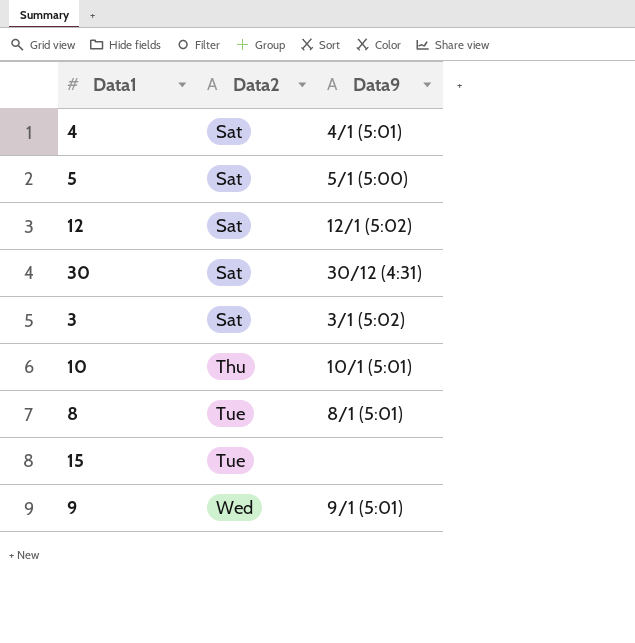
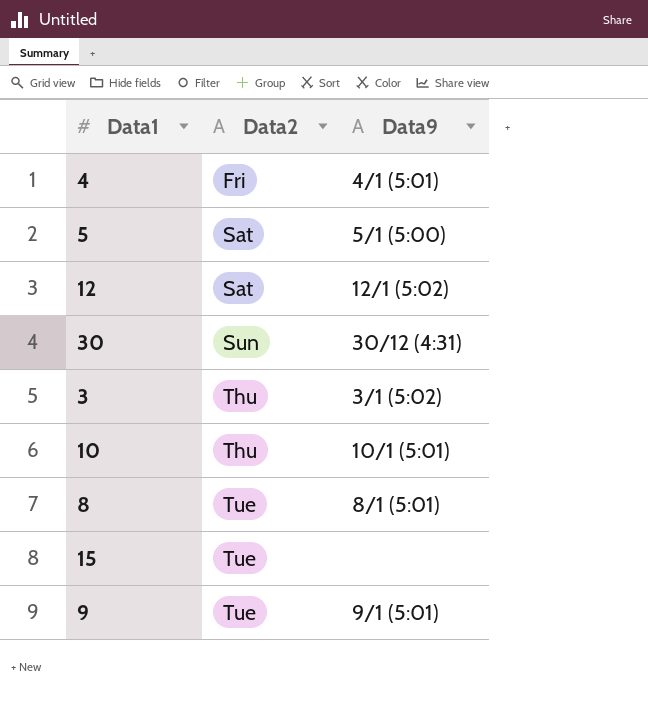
4 | Data2: Sat -> Fri
30 | Data2: Sat -> Sun
3 | Data2: Sat -> Thu
9 | Data2: Wed -> Tue

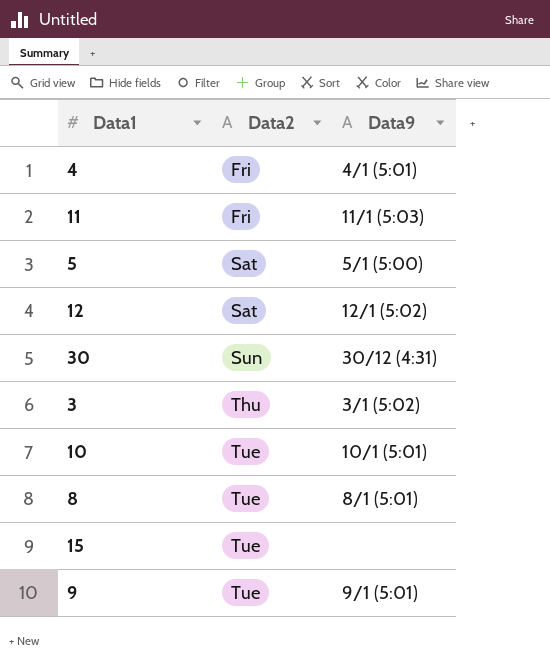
row 11: none -> Fri | 11/1 (5:03)
10 | Data2: Thu -> Tue

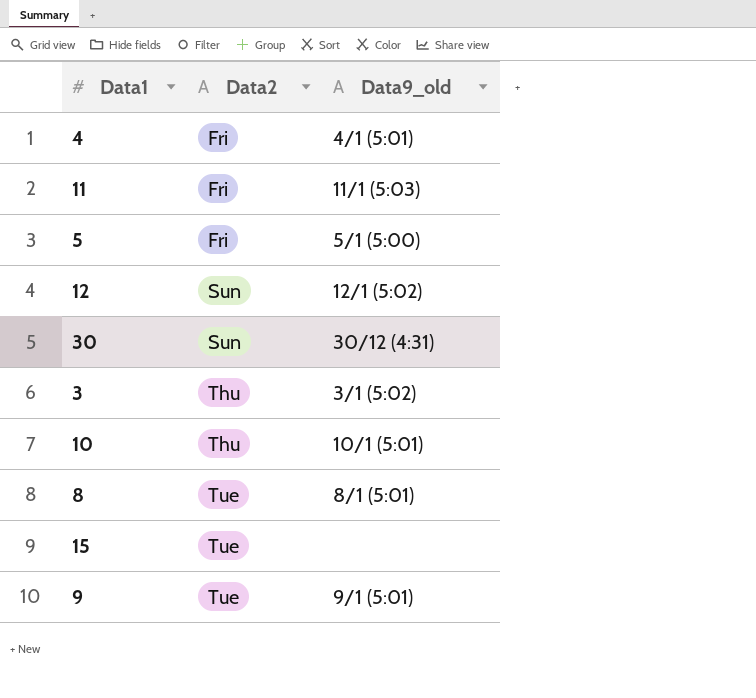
column name: Data9 -> Data9_old
5 | Data2: Sat -> Fri
12 | Data2: Sat -> Sun
10 | Data2: Tue -> Thu

